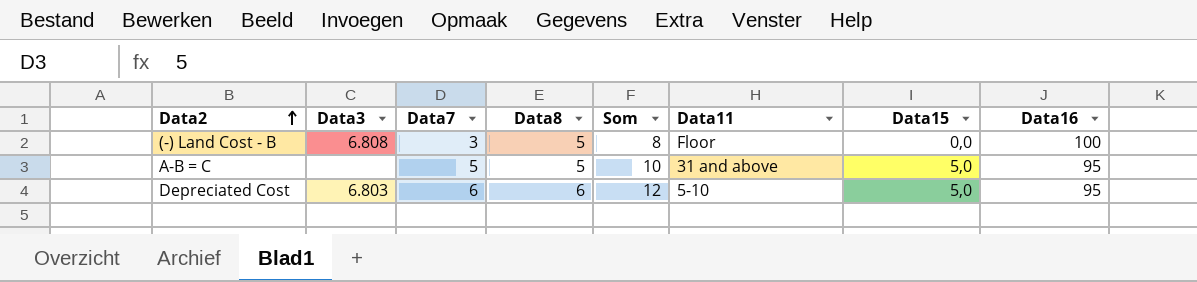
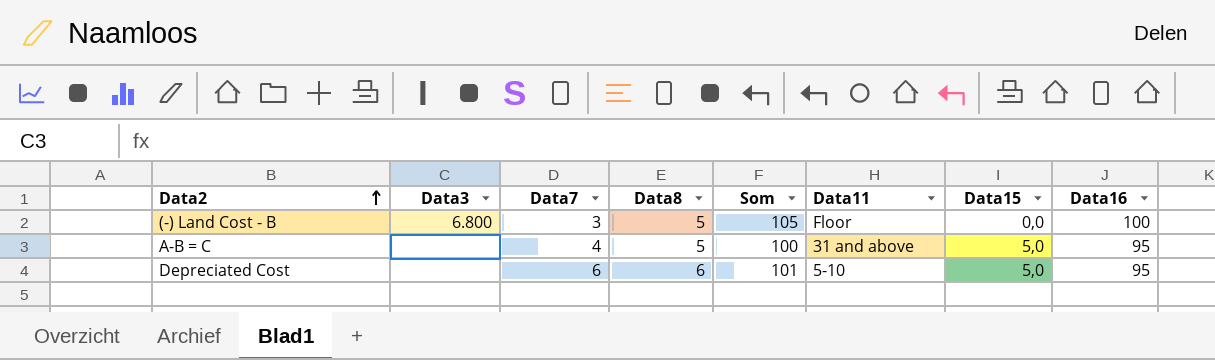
column Som | formula: [Data7] + [Data8] -> [Data8] + [Data16]
(-) Land Cost - B | Data3: 6.808 -> 6.800
A-B = C | Data7: 5 -> 4
Depreciated Cost | Data3: 6.803 -> none

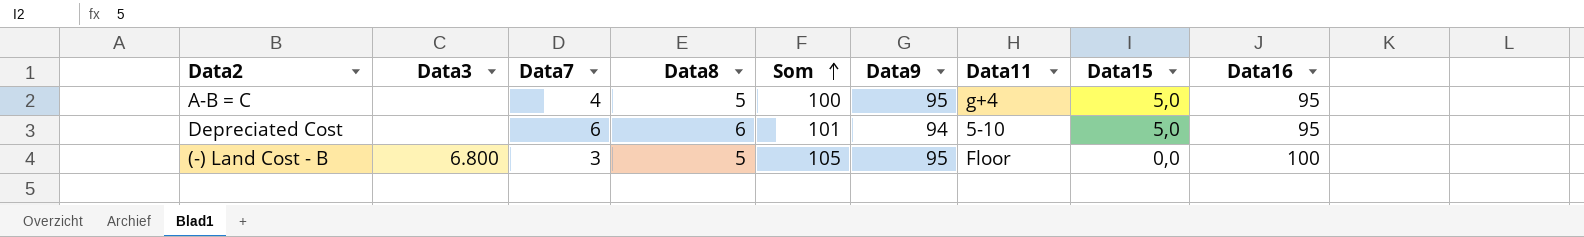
row order: Data2 ascending -> Som ascending
column Data9 | position: none -> 6
A-B = C | Data11: 31 and above -> g+4

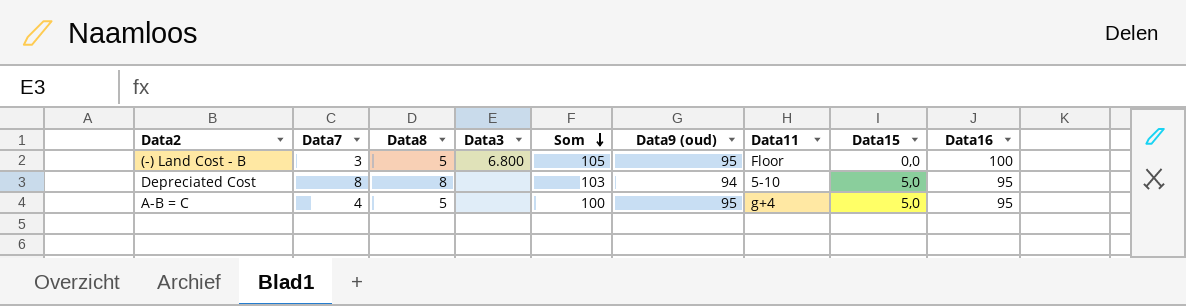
row order: Som ascending -> Som descending
column Data3 | position: 2 -> 4
column name: Data9 -> Data9 (oud)
Depreciated Cost | Data7: 6 -> 8
Depreciated Cost | Data8: 6 -> 8
Depreciated Cost | Som: 101 -> 103

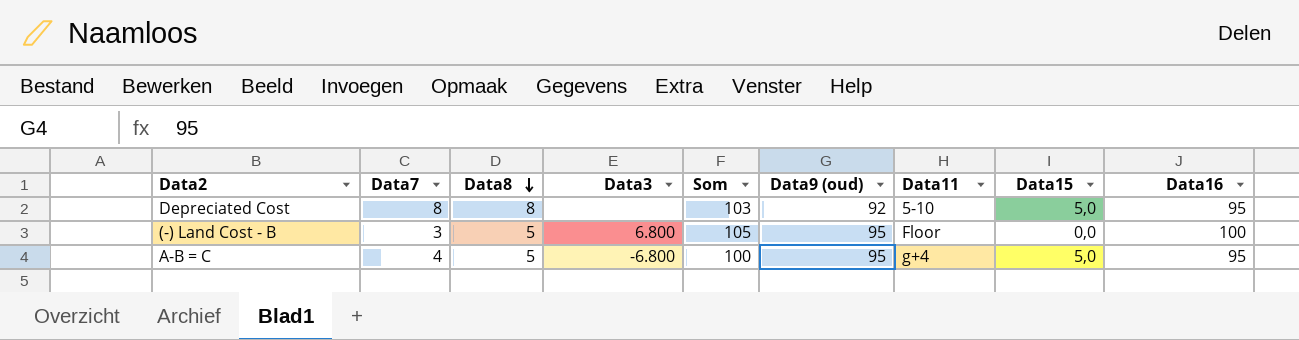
row order: Som descending -> Data8 descending
Depreciated Cost | Data9 (oud): 94 -> 92
A-B = C | Data3: none -> -6.800

